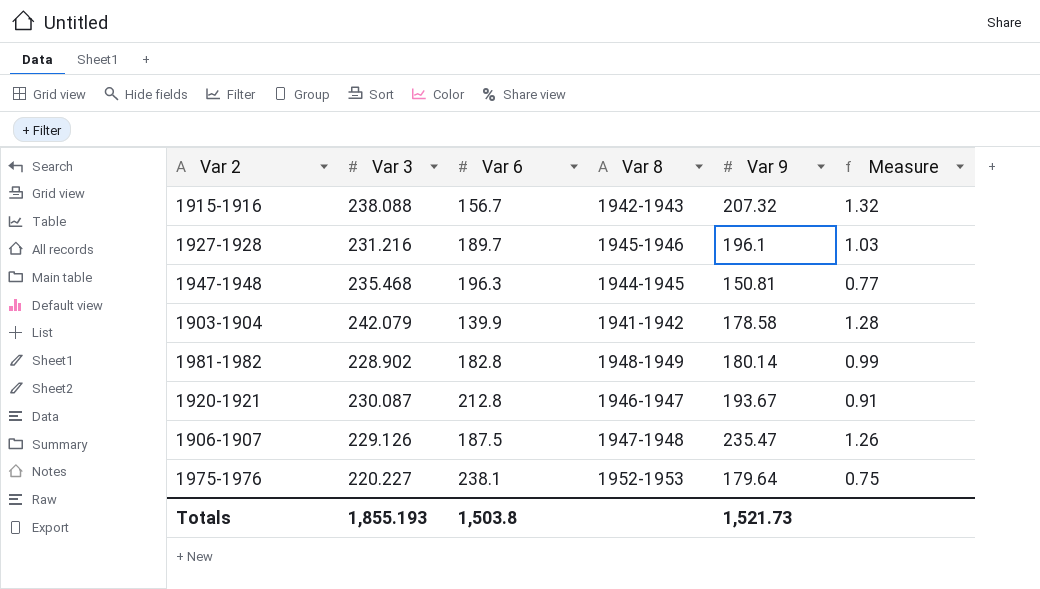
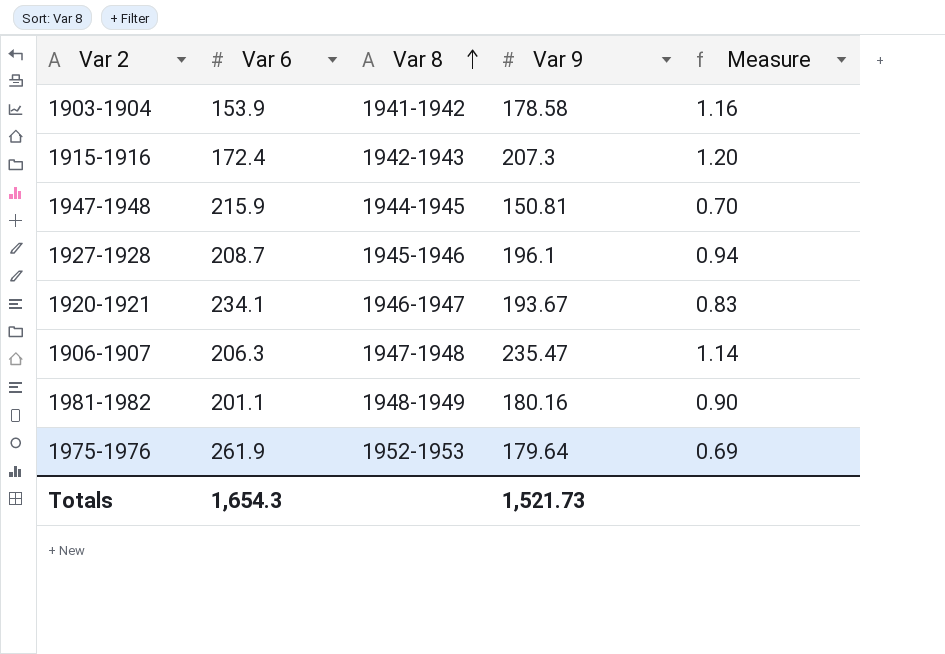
row order: none -> Var 8 ascending
column Var 3 | position: 2 -> none
1903-1904 | Var 6: 139.9 -> 153.9
1903-1904 | Measure: 1.28 -> 1.16
1915-1916 | Var 6: 156.7 -> 172.4
1915-1916 | Var 9: 207.32 -> 207.3
1915-1916 | Measure: 1.32 -> 1.20
1947-1948 | Var 6: 196.3 -> 215.9
1947-1948 | Measure: 0.77 -> 0.70
1927-1928 | Var 6: 189.7 -> 208.7
1927-1928 | Measure: 1.03 -> 0.94
1920-1921 | Var 6: 212.8 -> 234.1
1920-1921 | Measure: 0.91 -> 0.83
1906-1907 | Var 6: 187.5 -> 206.3
1906-1907 | Measure: 1.26 -> 1.14
1981-1982 | Var 6: 182.8 -> 201.1
1981-1982 | Var 9: 180.14 -> 180.16
1981-1982 | Measure: 0.99 -> 0.90
1975-1976 | Var 6: 238.1 -> 261.9
1975-1976 | Measure: 0.75 -> 0.69
Totals | Var 6: 1,503.8 -> 1,654.3

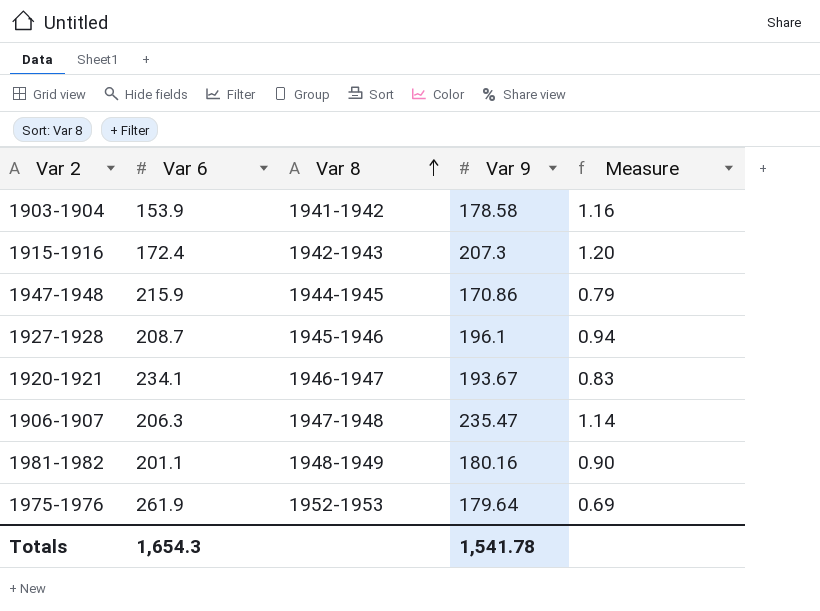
1947-1948 | Var 9: 150.81 -> 170.86
1947-1948 | Measure: 0.70 -> 0.79
Totals | Var 9: 1,521.73 -> 1,541.78

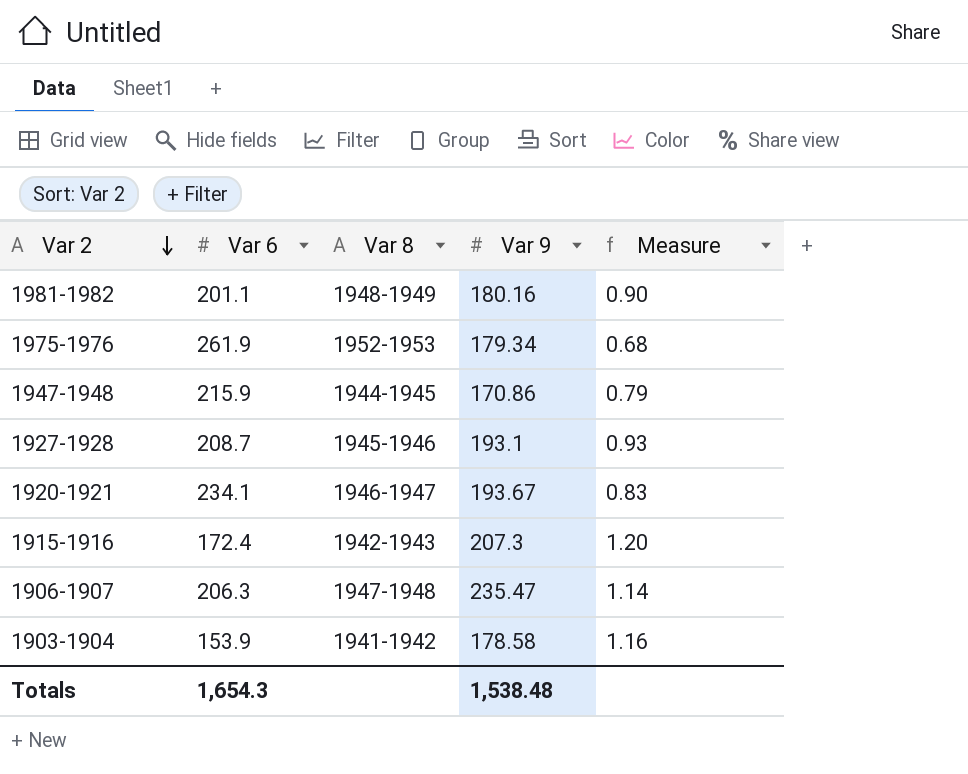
row order: Var 8 ascending -> Var 2 descending
1975-1976 | Var 9: 179.64 -> 179.34
1975-1976 | Measure: 0.69 -> 0.68
1927-1928 | Var 9: 196.1 -> 193.1
1927-1928 | Measure: 0.94 -> 0.93
Totals | Var 9: 1,541.78 -> 1,538.48

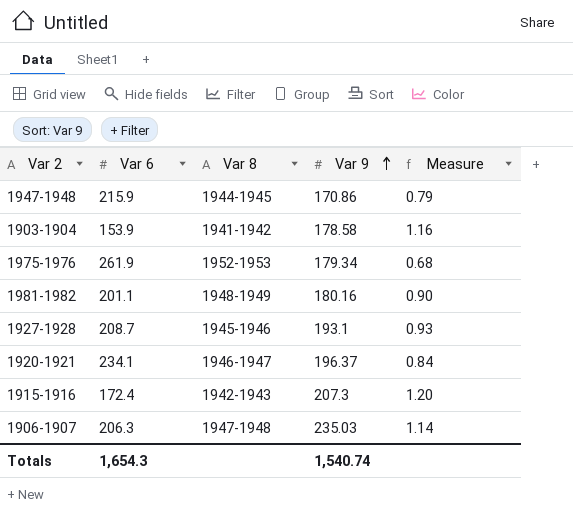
row order: Var 2 descending -> Var 9 ascending
1920-1921 | Var 9: 193.67 -> 196.37
1920-1921 | Measure: 0.83 -> 0.84
1906-1907 | Var 9: 235.47 -> 235.03
Totals | Var 9: 1,538.48 -> 1,540.74

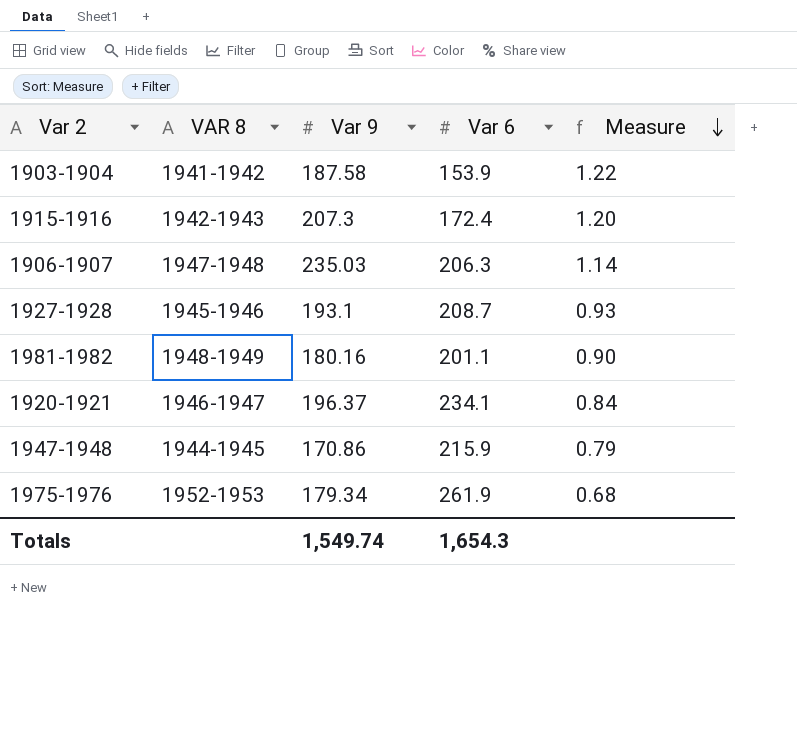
row order: Var 9 ascending -> Measure descending
column name: Var 8 -> VAR 8
column Var 6 | position: 2 -> 4
1903-1904 | Var 9: 178.58 -> 187.58
1903-1904 | Measure: 1.16 -> 1.22
Totals | Var 9: 1,540.74 -> 1,549.74

